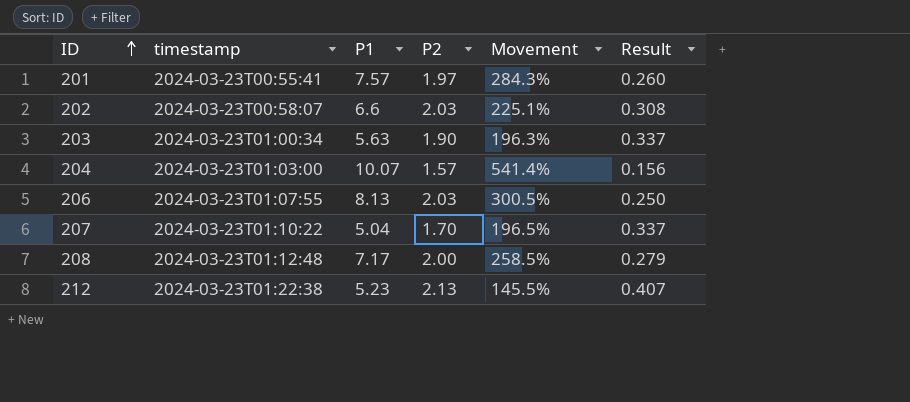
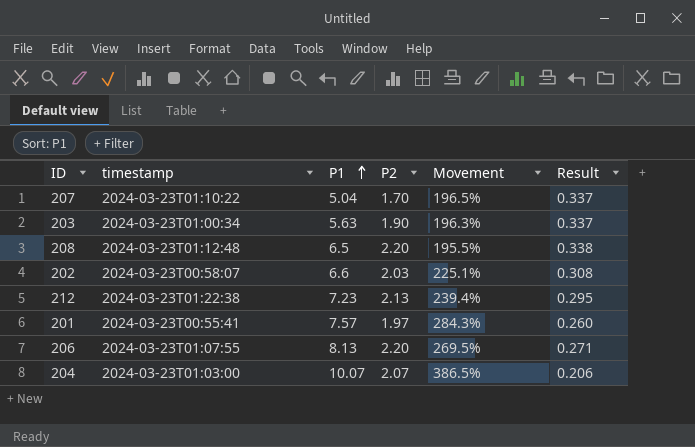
row order: ID ascending -> P1 ascending
208 | P1: 7.17 -> 6.5
208 | P2: 2.00 -> 2.20
208 | Movement: 258.5% -> 195.5%
208 | Result: 0.279 -> 0.338
212 | P1: 5.23 -> 7.23
212 | Movement: 145.5% -> 239.4%
212 | Result: 0.407 -> 0.295
206 | P2: 2.03 -> 2.20
206 | Movement: 300.5% -> 269.5%
206 | Result: 0.250 -> 0.271
204 | P2: 1.57 -> 2.07
204 | Movement: 541.4% -> 386.5%
204 | Result: 0.156 -> 0.206

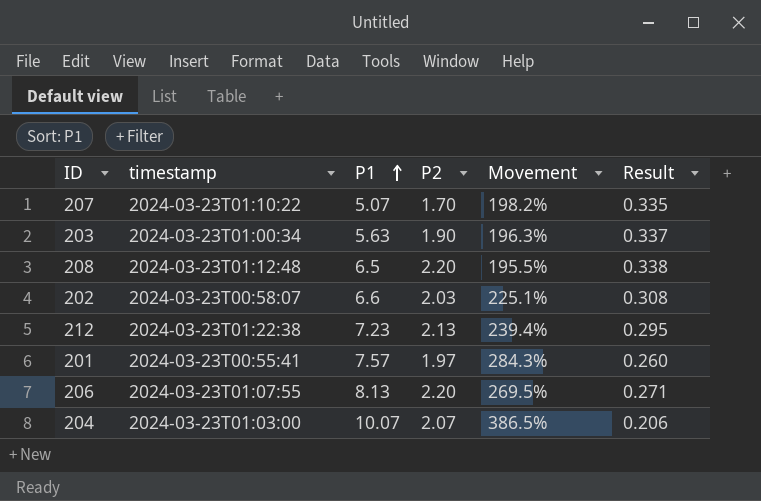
207 | P1: 5.04 -> 5.07
207 | Movement: 196.5% -> 198.2%
207 | Result: 0.337 -> 0.335

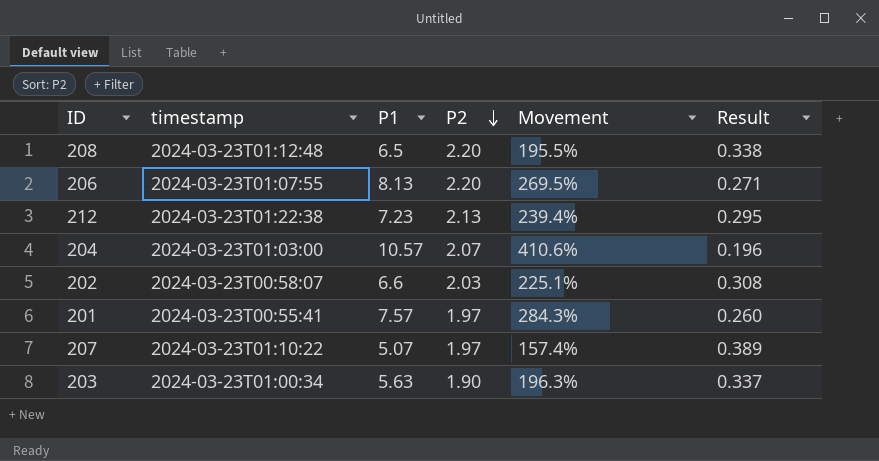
row order: P1 ascending -> P2 descending
204 | P1: 10.07 -> 10.57
204 | Movement: 386.5% -> 410.6%
204 | Result: 0.206 -> 0.196
207 | P2: 1.70 -> 1.97
207 | Movement: 198.2% -> 157.4%
207 | Result: 0.335 -> 0.389

